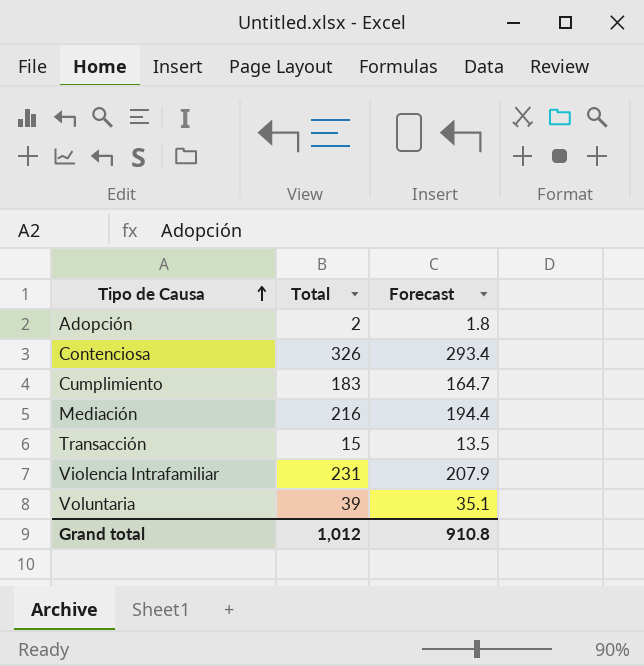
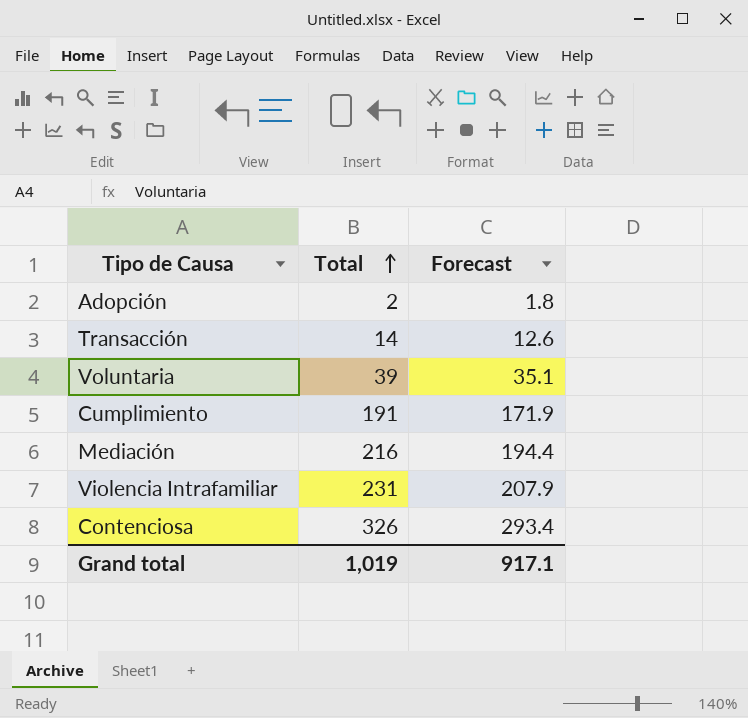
row order: Tipo de Causa ascending -> Total ascending
Transacción | Total: 15 -> 14
Transacción | Forecast: 13.5 -> 12.6
Cumplimiento | Total: 183 -> 191
Cumplimiento | Forecast: 164.7 -> 171.9
Grand total | Total: 1,012 -> 1,019
Grand total | Forecast: 910.8 -> 917.1

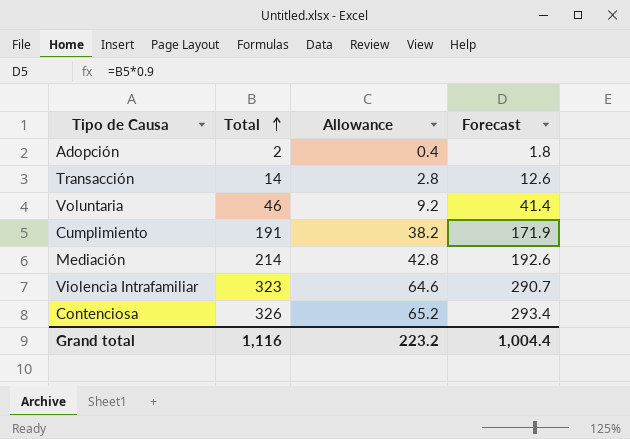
column Allowance | formula: none -> [Total] * 0.2
Voluntaria | Total: 39 -> 46
Voluntaria | Forecast: 35.1 -> 41.4
Mediación | Total: 216 -> 214
Mediación | Forecast: 194.4 -> 192.6
Violencia Intrafamiliar | Total: 231 -> 323
Violencia Intrafamiliar | Forecast: 207.9 -> 290.7
Grand total | Total: 1,019 -> 1,116
Grand total | Forecast: 917.1 -> 1,004.4

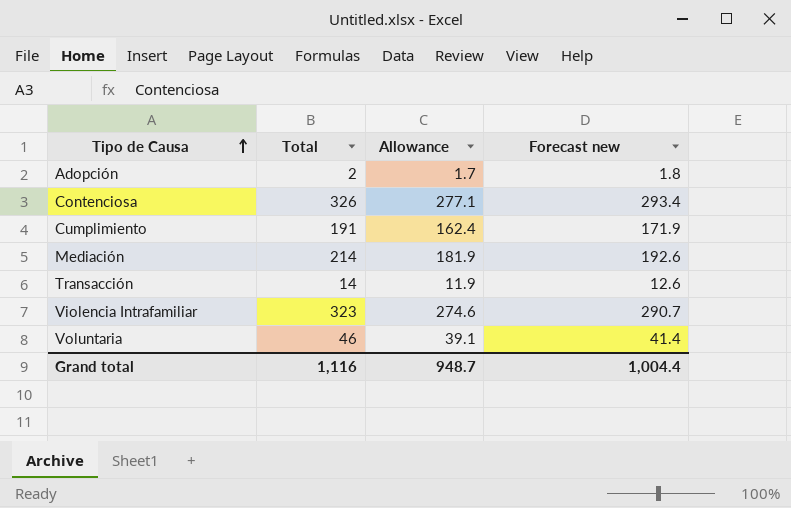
row order: Total ascending -> Tipo de Causa ascending
column Allowance | formula: [Total] * 0.2 -> [Total] * 0.85
column name: Forecast -> Forecast new
Grand total | Allowance: 223.2 -> 948.7

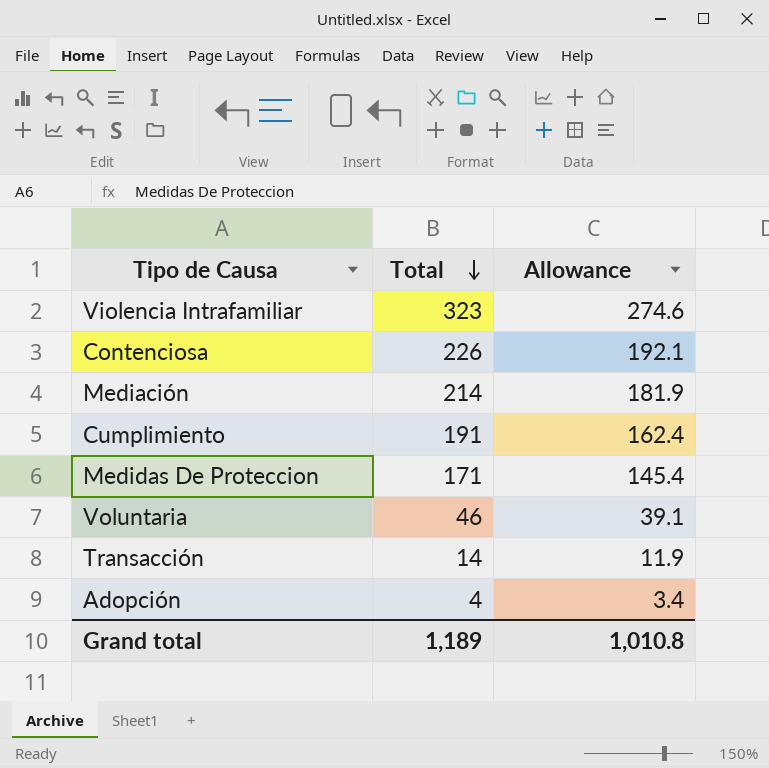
row order: Tipo de Causa ascending -> Total descending
column Forecast new | formula: [Total] * 0.9 -> none
Contenciosa | Total: 326 -> 226
Contenciosa | Allowance: 277.1 -> 192.1
row Medidas De Proteccion: none -> 171 | 145.4
Adopción | Total: 2 -> 4
Adopción | Allowance: 1.7 -> 3.4
Grand total | Total: 1,116 -> 1,189
Grand total | Allowance: 948.7 -> 1,010.8

